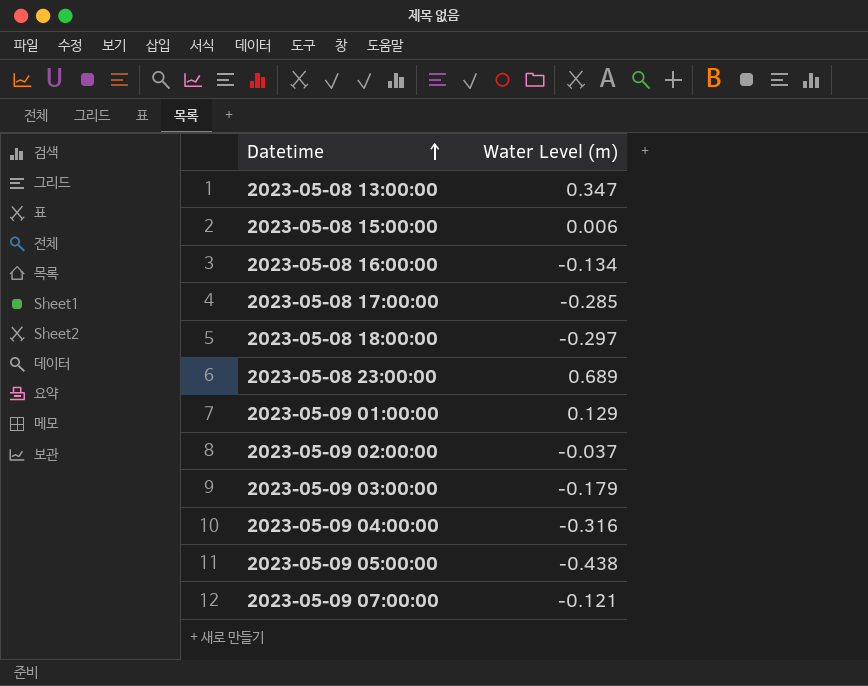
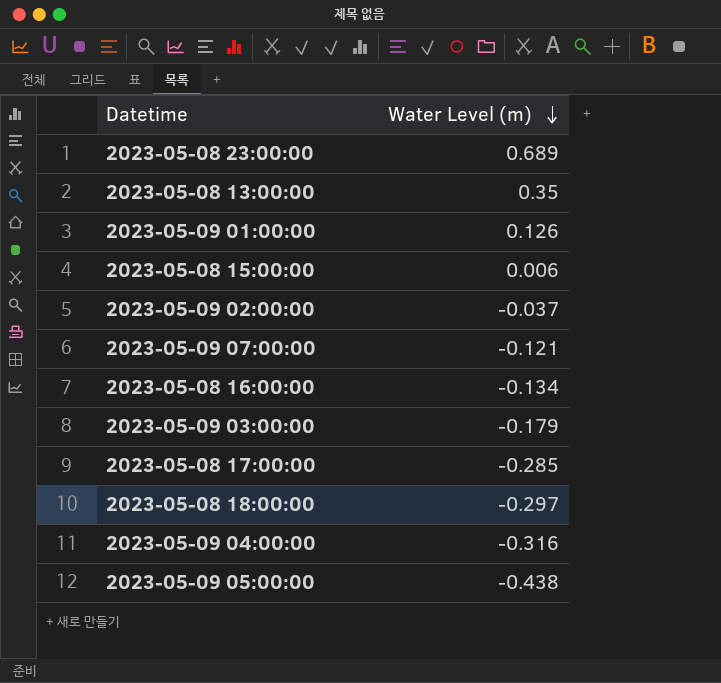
row order: Datetime ascending -> Water Level (m) descending
2023-05-08 13:00:00 | Water Level (m): 0.347 -> 0.35
2023-05-09 01:00:00 | Water Level (m): 0.129 -> 0.126

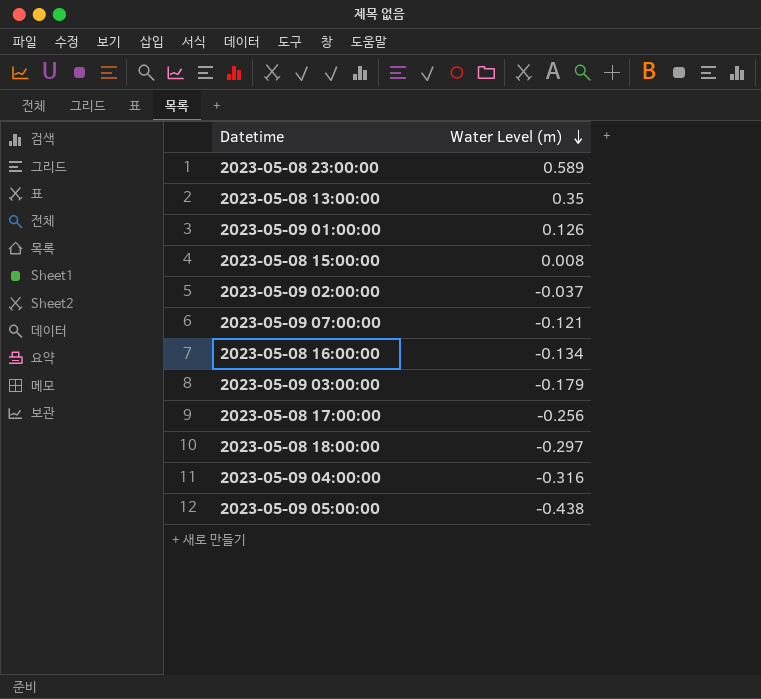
2023-05-08 23:00:00 | Water Level (m): 0.689 -> 0.589
2023-05-08 15:00:00 | Water Level (m): 0.006 -> 0.008
2023-05-08 17:00:00 | Water Level (m): -0.285 -> -0.256

